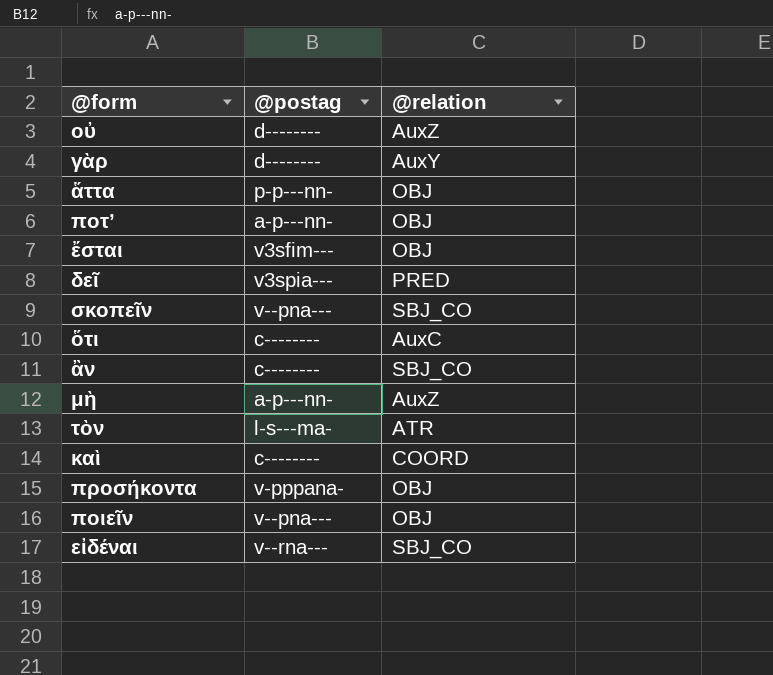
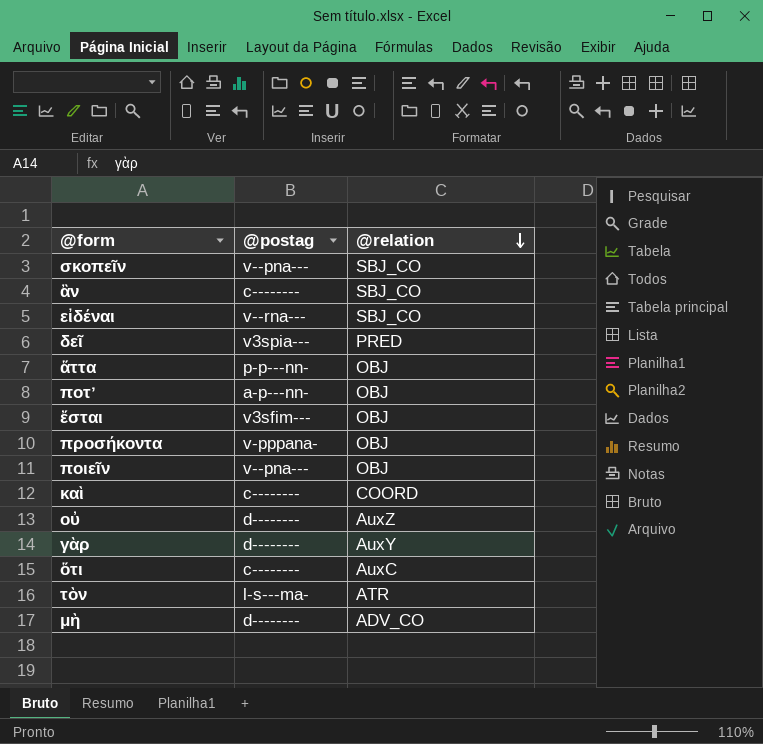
row order: none -> @relation descending
μὴ | @postag: a-p---nn- -> d--------
μὴ | @relation: AuxZ -> ADV_CO

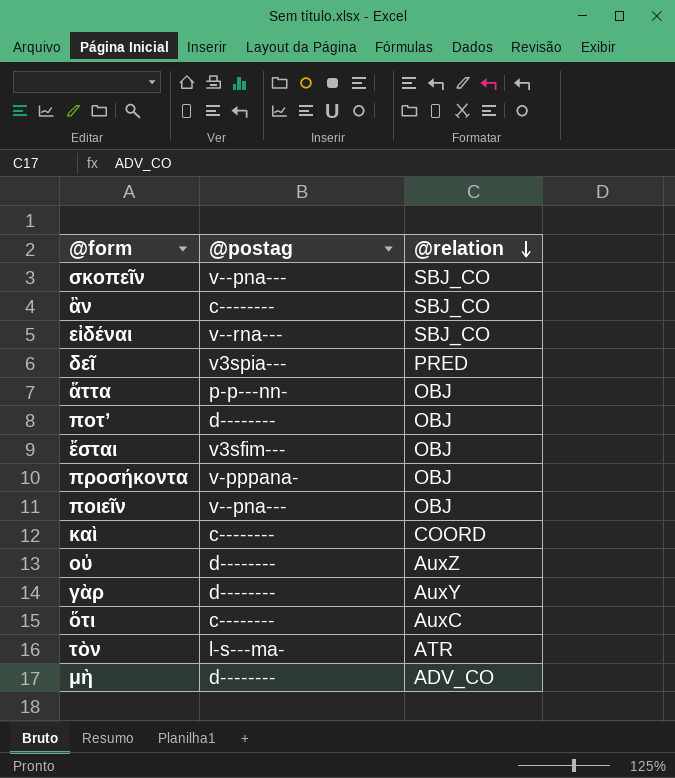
ποτʼ | @postag: a-p---nn- -> d--------

